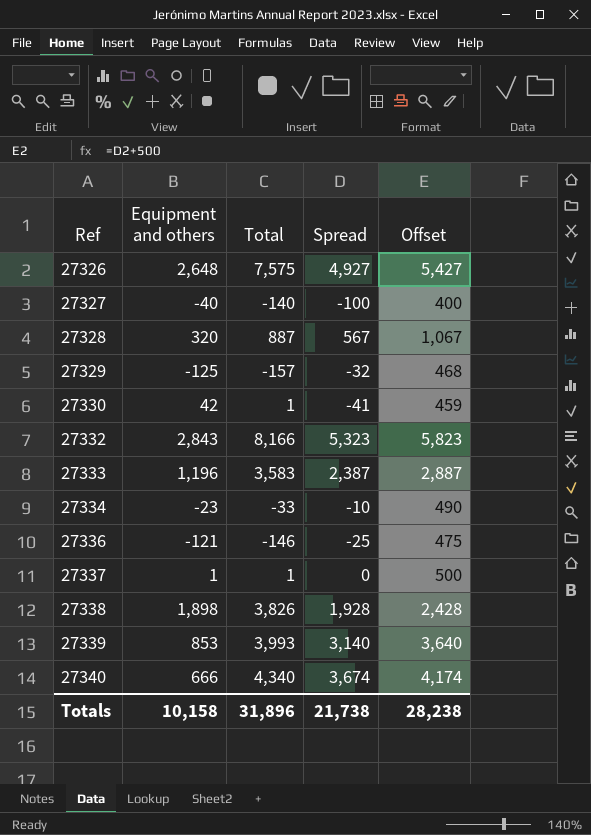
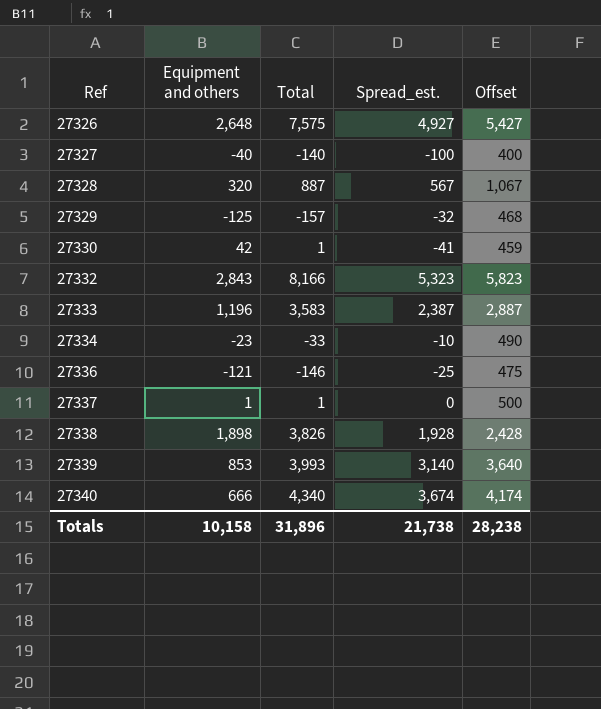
column name: Spread -> Spread_est.

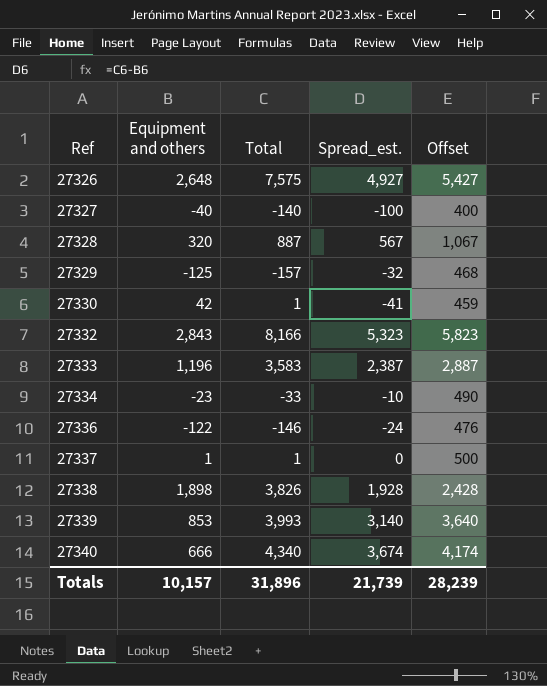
27336 | Equipment and others: -121 -> -122
27336 | Spread_est.: -25 -> -24
27336 | Offset: 475 -> 476
Totals | Equipment and others: 10,158 -> 10,157
Totals | Spread_est.: 21,738 -> 21,739
Totals | Offset: 28,238 -> 28,239

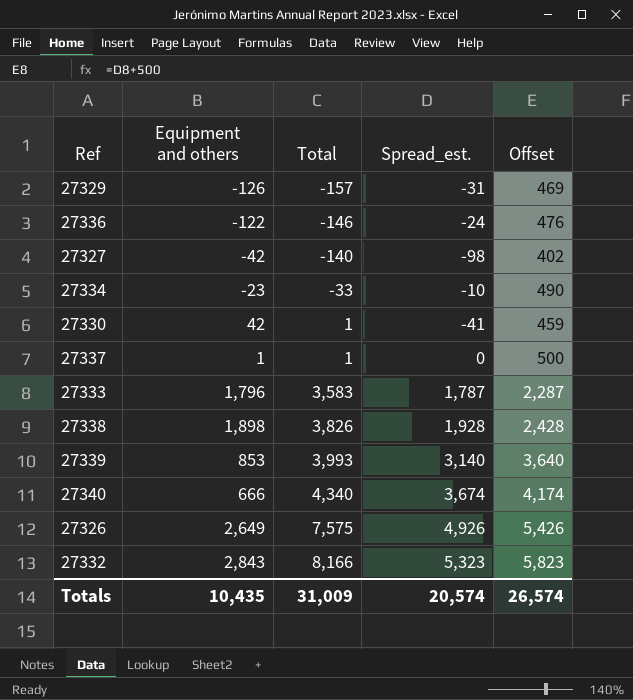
row order: Ref ascending -> Total ascending
row 27328: 320 | 887 | 567 | 1,067 -> none
27329 | Equipment and others: -125 -> -126
27329 | Spread_est.: -32 -> -31
27329 | Offset: 468 -> 469
27327 | Equipment and others: -40 -> -42
27327 | Spread_est.: -100 -> -98
27327 | Offset: 400 -> 402
27333 | Equipment and others: 1,196 -> 1,796
27333 | Spread_est.: 2,387 -> 1,787
27333 | Offset: 2,887 -> 2,287
27326 | Equipment and others: 2,648 -> 2,649
27326 | Spread_est.: 4,927 -> 4,926
27326 | Offset: 5,427 -> 5,426
Totals | Equipment and others: 10,157 -> 10,435
Totals | Total: 31,896 -> 31,009
Totals | Spread_est.: 21,739 -> 20,574
Totals | Offset: 28,239 -> 26,574

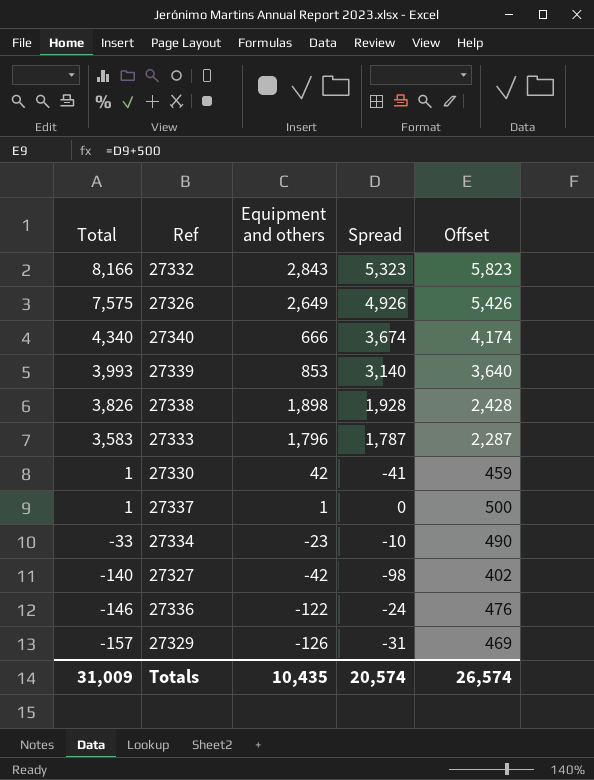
row order: Total ascending -> Total descending
column Total | position: 3 -> 1
column name: Spread_est. -> Spread

